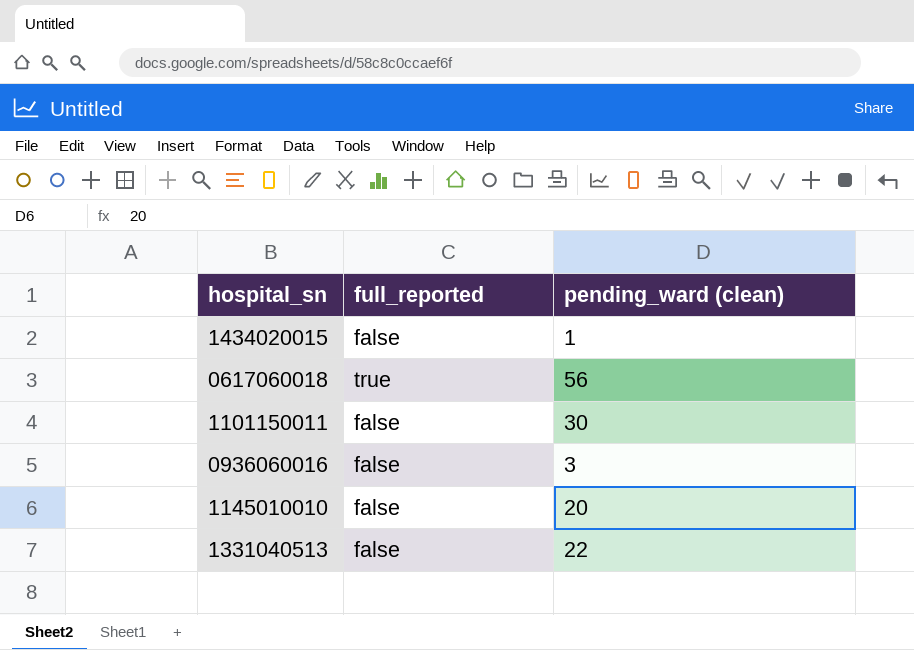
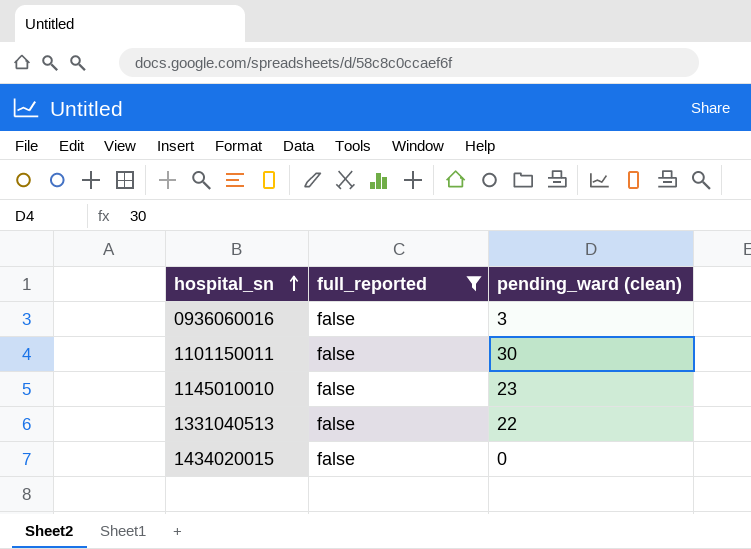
filter: none -> full_reported = false
row order: none -> hospital_sn ascending
1145010010 | pending_ward (clean): 20 -> 23
1434020015 | pending_ward (clean): 1 -> 0

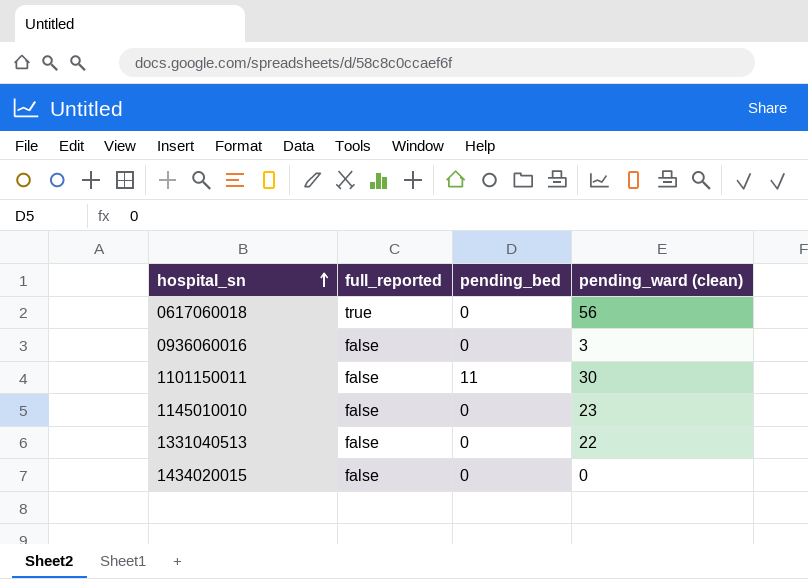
filter: full_reported = false -> none
column pending_bed | position: none -> 3

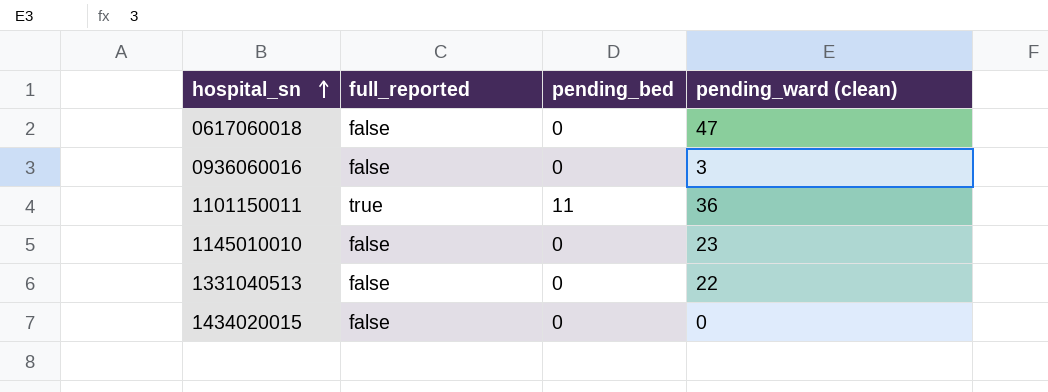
0617060018 | full_reported: true -> false
0617060018 | pending_ward (clean): 56 -> 47
1101150011 | full_reported: false -> true
1101150011 | pending_ward (clean): 30 -> 36

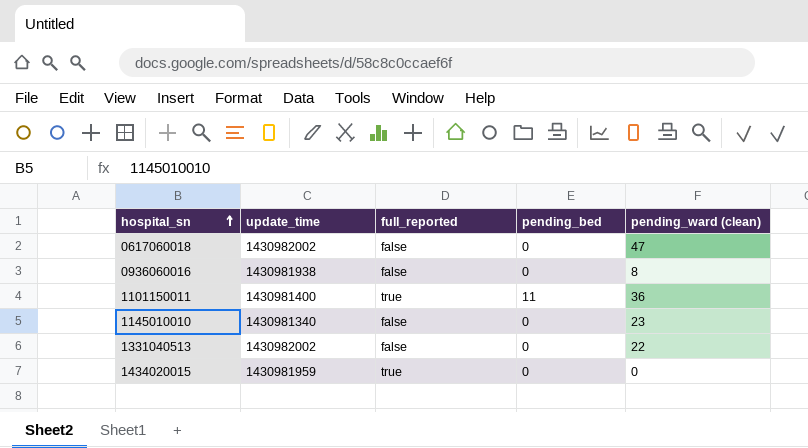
column update_time | position: none -> 2
0936060016 | pending_ward (clean): 3 -> 8
1434020015 | full_reported: false -> true

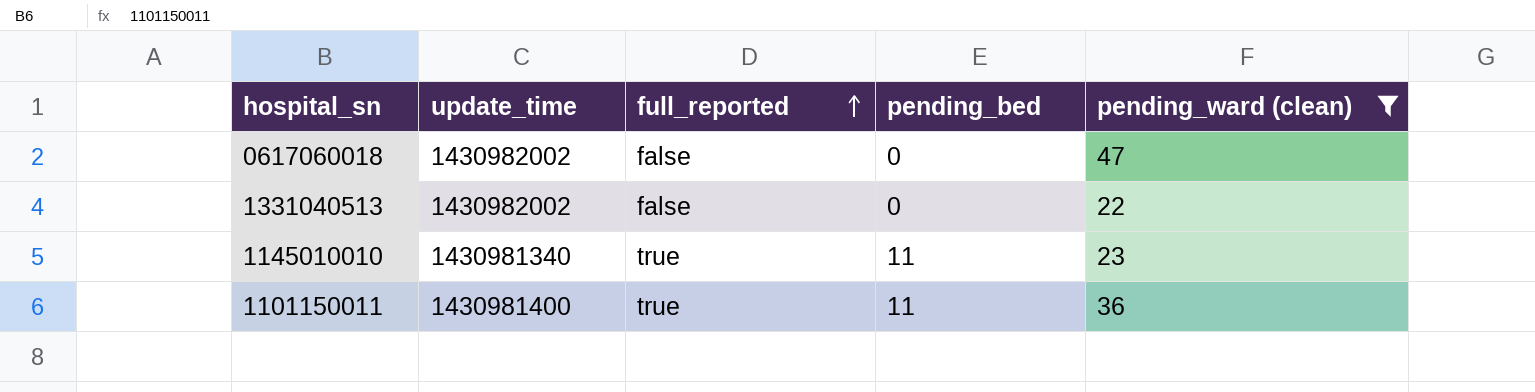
filter: none -> pending_ward (clean) >= 22
row order: hospital_sn ascending -> full_reported ascending
1145010010 | full_reported: false -> true
1145010010 | pending_bed: 0 -> 11

